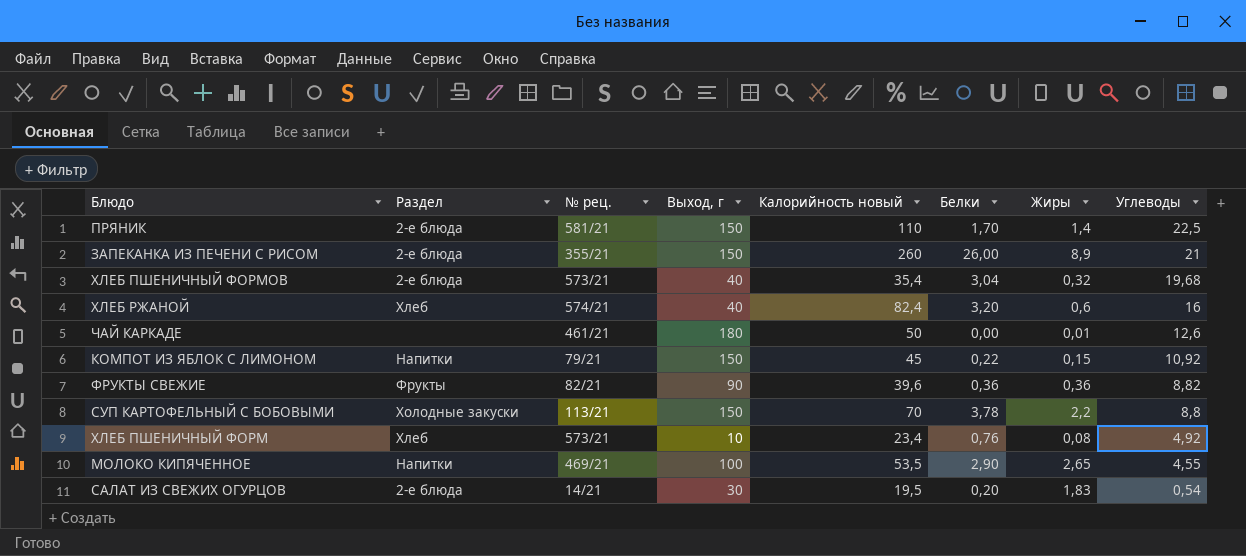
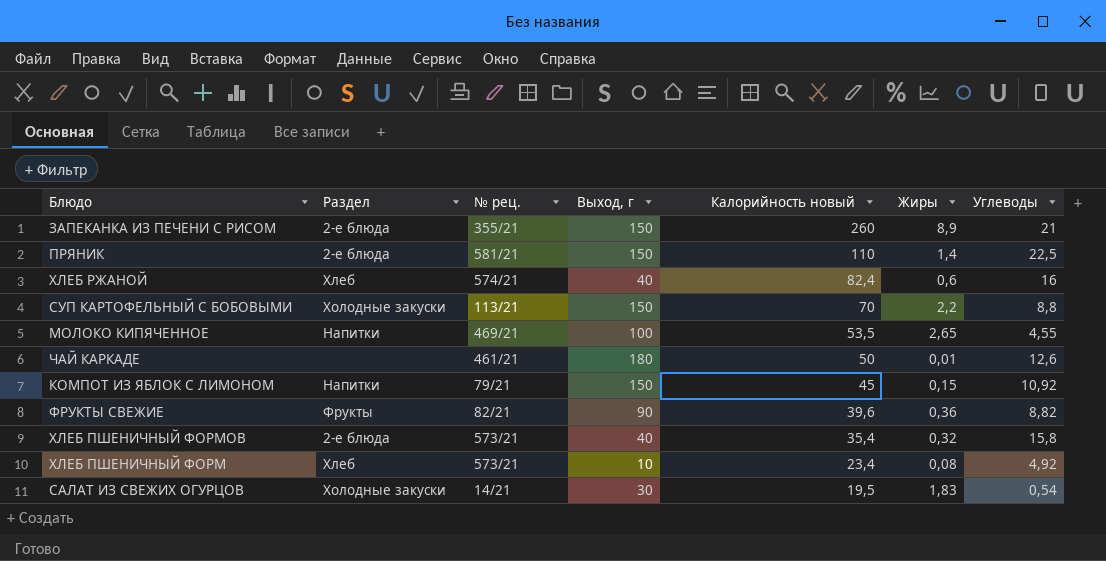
row order: Углеводы descending -> Калорийность новый descending
column Белки | position: 6 -> none
ХЛЕБ ПШЕНИЧНЫЙ ФОРМОВ | Углеводы: 19,68 -> 15,8
САЛАТ ИЗ СВЕЖИХ ОГУРЦОВ | Раздел: 2-е блюда -> Холодные закуски

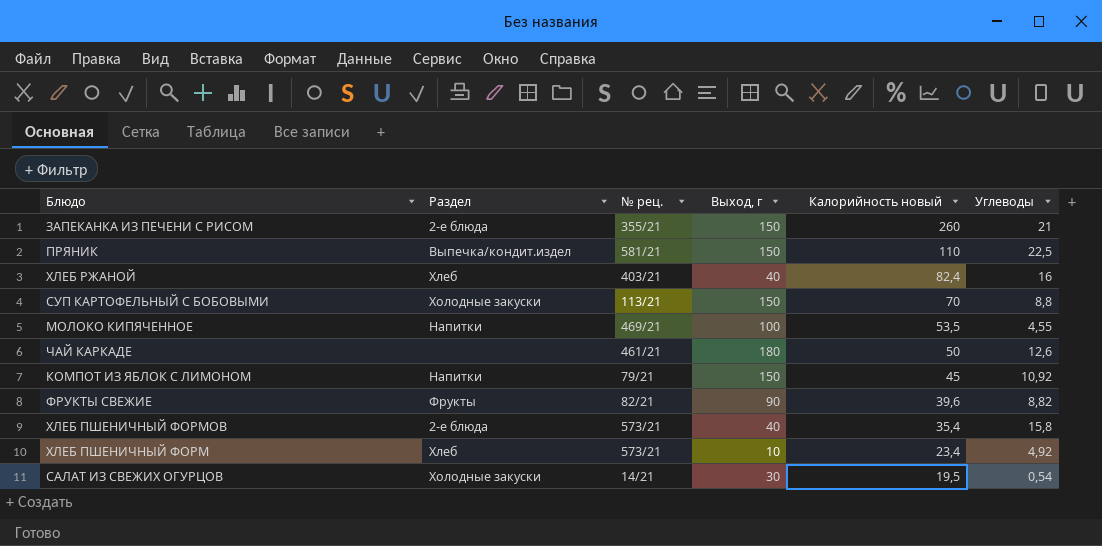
column Жиры | position: 6 -> none
ПРЯНИК | Раздел: 2-е блюда -> Выпечка/кондит.издел
ХЛЕБ РЖАНОЙ | № рец.: 574/21 -> 403/21

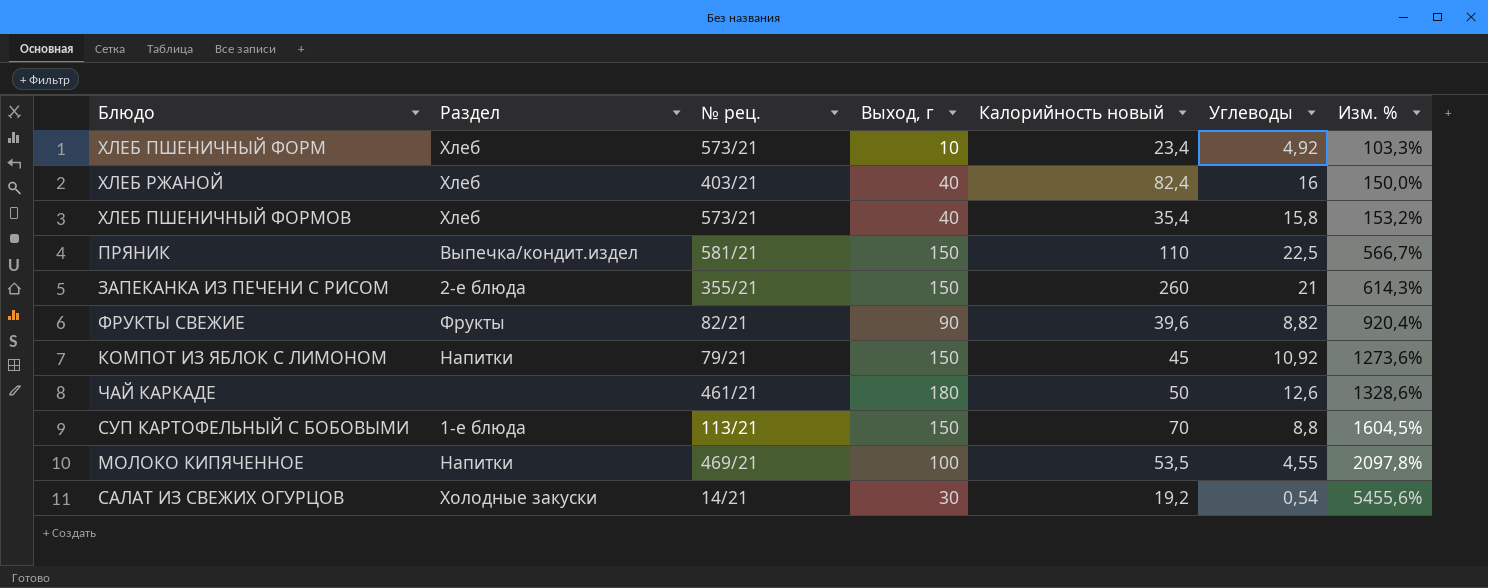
row order: Калорийность новый descending -> Изм. % ascending
column Изм. % | formula: none -> ([Выход, г] - [Углеводы]) / [Углеводы]
ХЛЕБ ПШЕНИЧНЫЙ ФОРМОВ | Раздел: 2-е блюда -> Хлеб
СУП КАРТОФЕЛЬНЫЙ С БОБОВЫМИ | Раздел: Холодные закуски -> 1-е блюда
САЛАТ ИЗ СВЕЖИХ ОГУРЦОВ | Калорийность новый: 19,5 -> 19,2

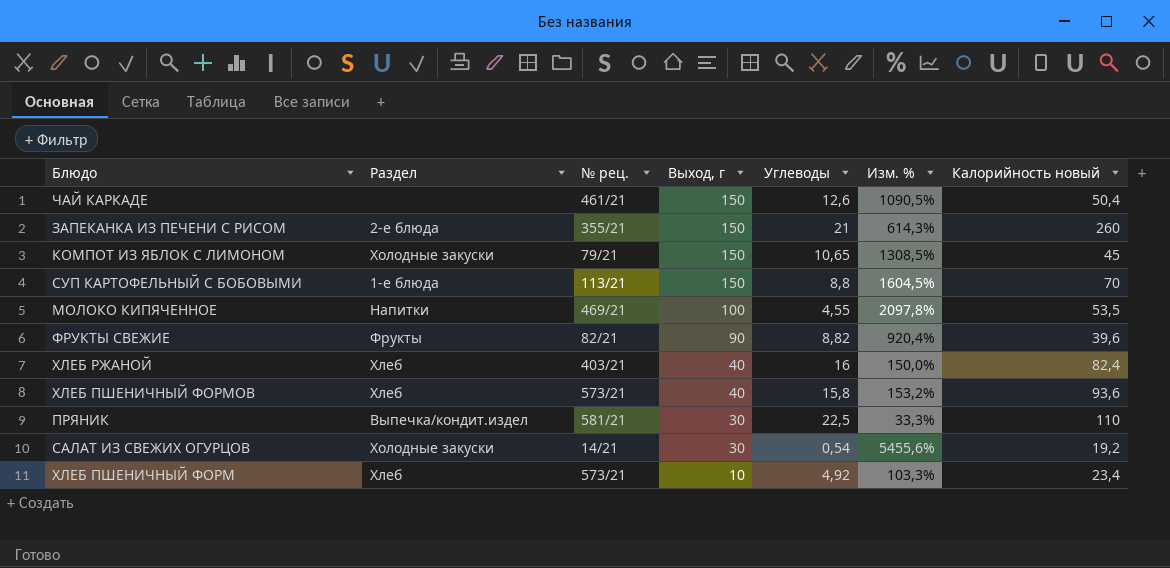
row order: Изм. % ascending -> Выход, г descending
column Калорийность новый | position: 5 -> 7
ЧАЙ КАРКАДЕ | Выход, г: 180 -> 150
ЧАЙ КАРКАДЕ | Изм. %: 1328,6% -> 1090,5%
ЧАЙ КАРКАДЕ | Калорийность новый: 50 -> 50,4
КОМПОТ ИЗ ЯБЛОК С ЛИМОНОМ | Раздел: Напитки -> Холодные закуски
КОМПОТ ИЗ ЯБЛОК С ЛИМОНОМ | Углеводы: 10,92 -> 10,65
КОМПОТ ИЗ ЯБЛОК С ЛИМОНОМ | Изм. %: 1273,6% -> 1308,5%
ХЛЕБ ПШЕНИЧНЫЙ ФОРМОВ | Калорийность новый: 35,4 -> 93,6
ПРЯНИК | Выход, г: 150 -> 30
ПРЯНИК | Изм. %: 566,7% -> 33,3%

